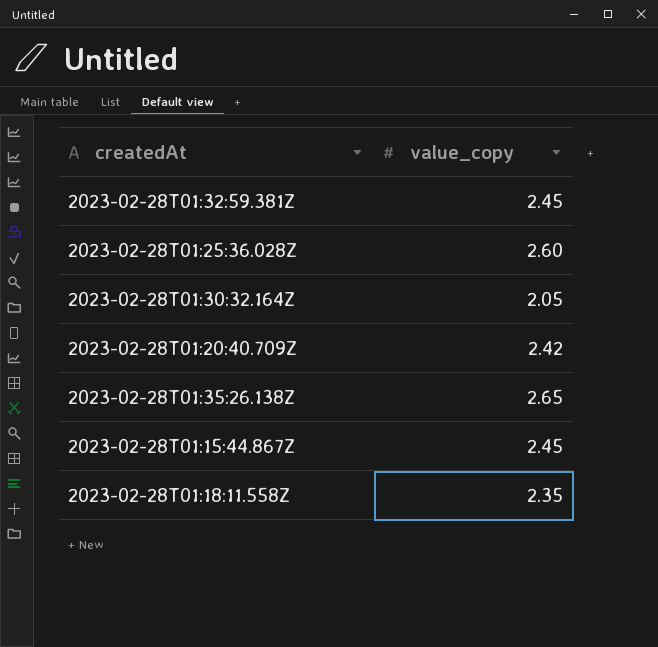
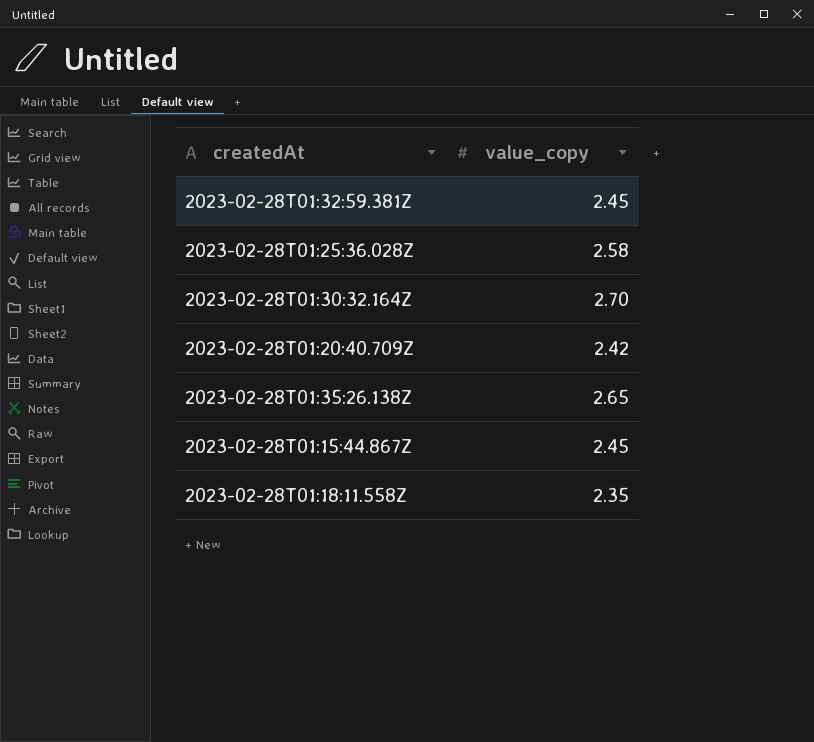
2023-02-28T01:25:36.028Z | value_copy: 2.60 -> 2.58
2023-02-28T01:30:32.164Z | value_copy: 2.05 -> 2.70

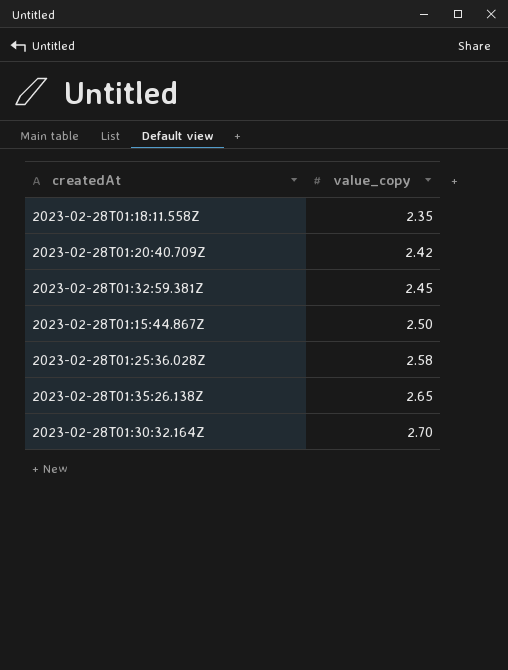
row order: none -> value_copy ascending
2023-02-28T01:15:44.867Z | value_copy: 2.45 -> 2.50

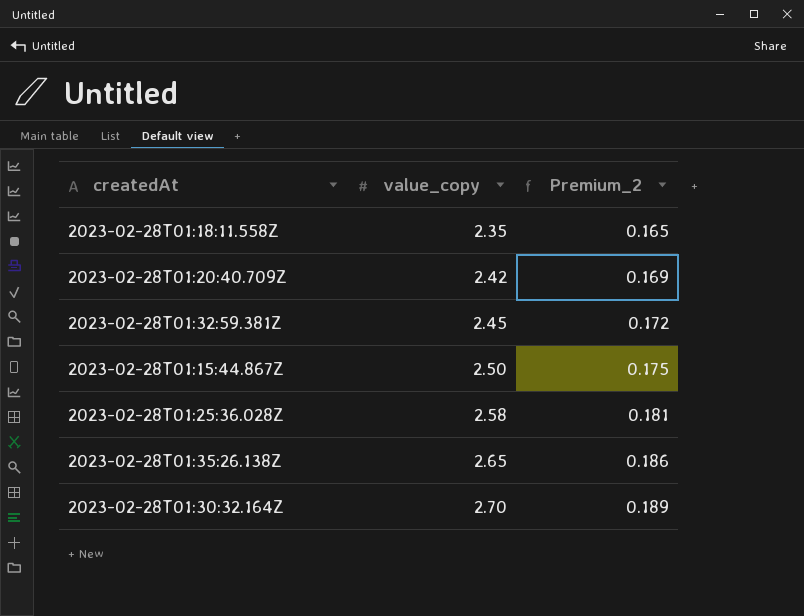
column Premium_2 | formula: none -> [value_copy] * 0.07

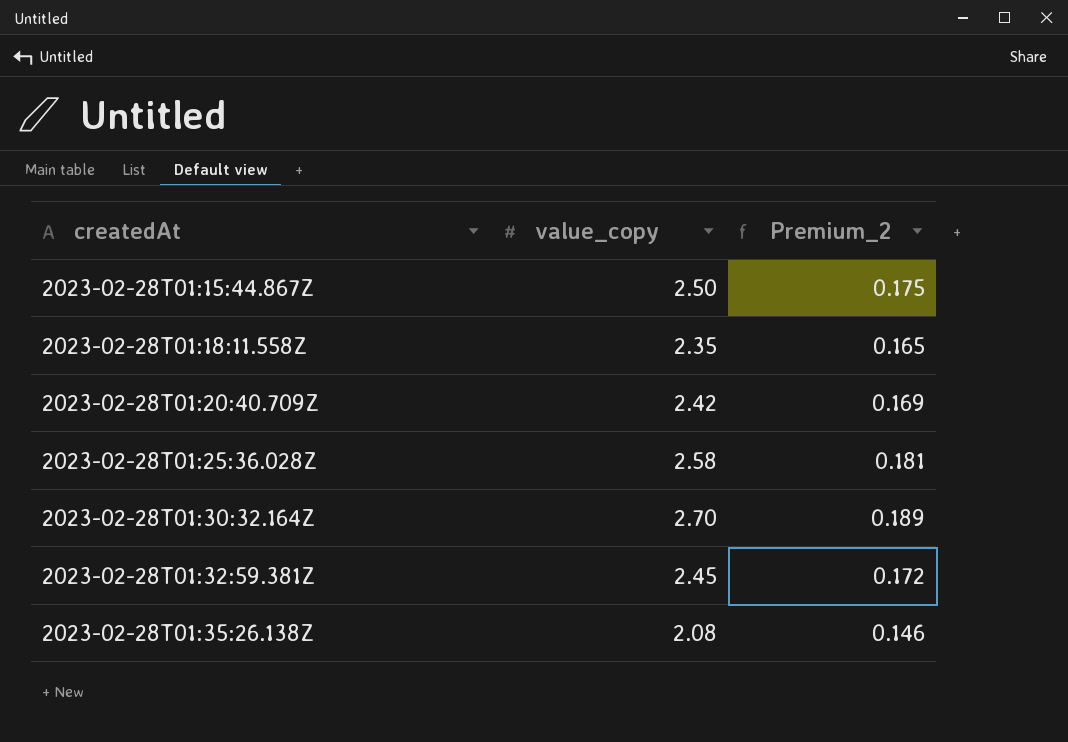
row order: value_copy ascending -> createdAt ascending
2023-02-28T01:35:26.138Z | value_copy: 2.65 -> 2.08
2023-02-28T01:35:26.138Z | Premium_2: 0.186 -> 0.146

